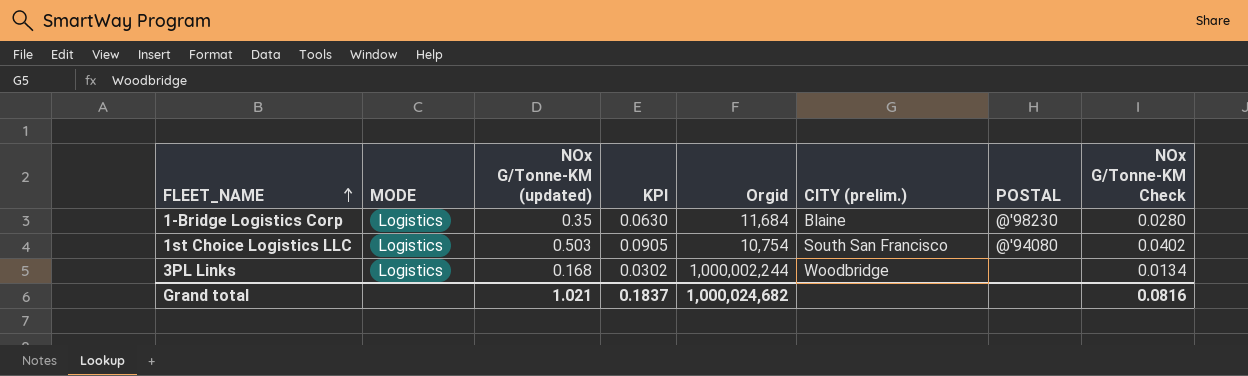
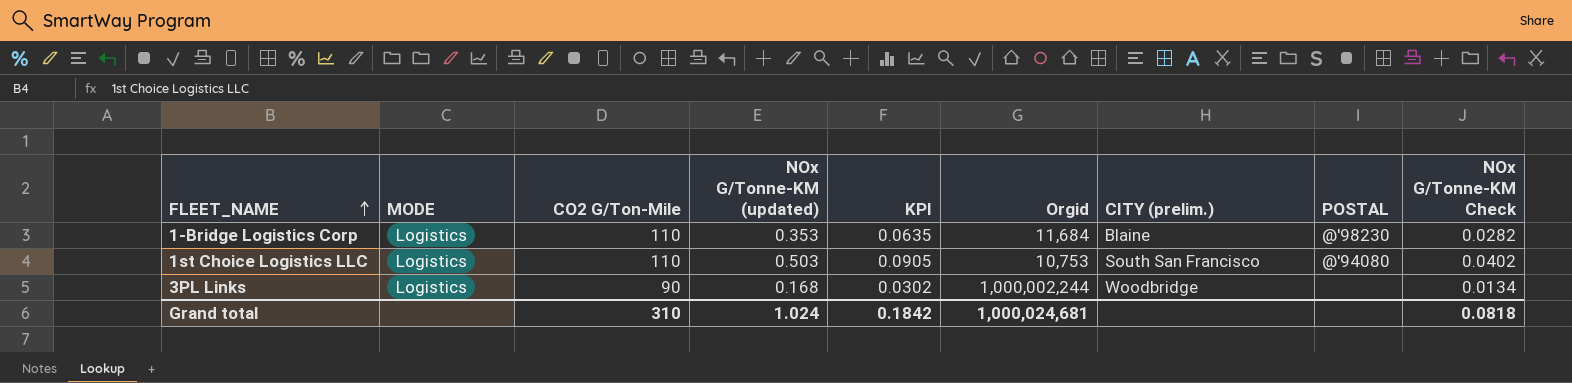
column CO2 G/Ton-Mile | position: none -> 3
1-Bridge Logistics Corp | NOx G/Tonne-KM (updated): 0.35 -> 0.353
1-Bridge Logistics Corp | KPI: 0.0630 -> 0.0635
1-Bridge Logistics Corp | NOx G/Tonne-KM Check: 0.0280 -> 0.0282
1st Choice Logistics LLC | Orgid: 10,754 -> 10,753
Grand total | NOx G/Tonne-KM (updated): 1.021 -> 1.024
Grand total | KPI: 0.1837 -> 0.1842
Grand total | Orgid: 1,000,024,682 -> 1,000,024,681
Grand total | NOx G/Tonne-KM Check: 0.0816 -> 0.0818

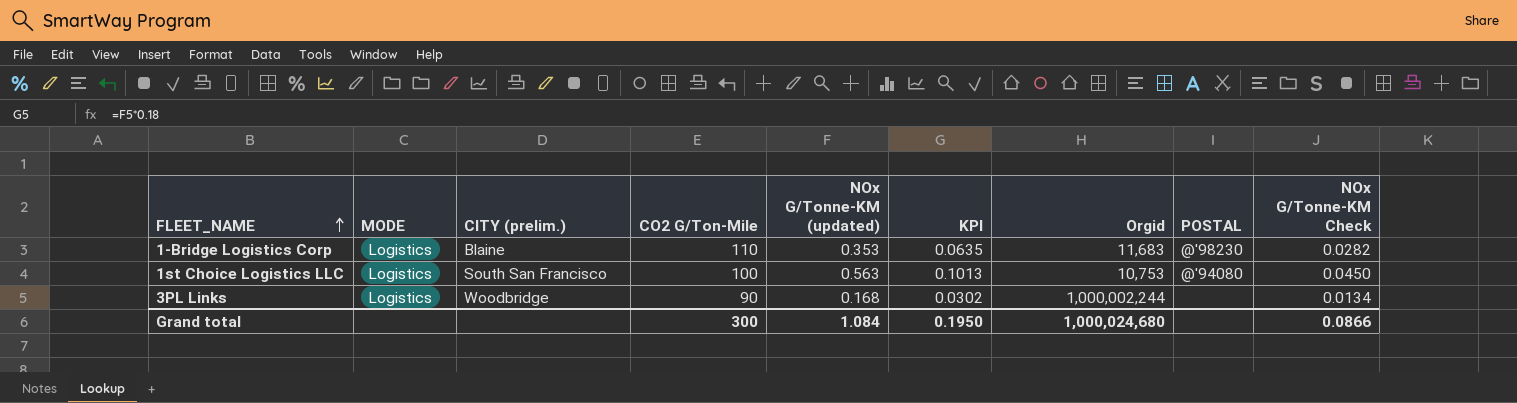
column CITY (prelim.) | position: 7 -> 3
1-Bridge Logistics Corp | Orgid: 11,684 -> 11,683
1st Choice Logistics LLC | CO2 G/Ton-Mile: 110 -> 100
1st Choice Logistics LLC | NOx G/Tonne-KM (updated): 0.503 -> 0.563
1st Choice Logistics LLC | KPI: 0.0905 -> 0.1013
1st Choice Logistics LLC | NOx G/Tonne-KM Check: 0.0402 -> 0.0450
Grand total | CO2 G/Ton-Mile: 310 -> 300
Grand total | NOx G/Tonne-KM (updated): 1.024 -> 1.084
Grand total | KPI: 0.1842 -> 0.1950
Grand total | Orgid: 1,000,024,681 -> 1,000,024,680
Grand total | NOx G/Tonne-KM Check: 0.0818 -> 0.0866

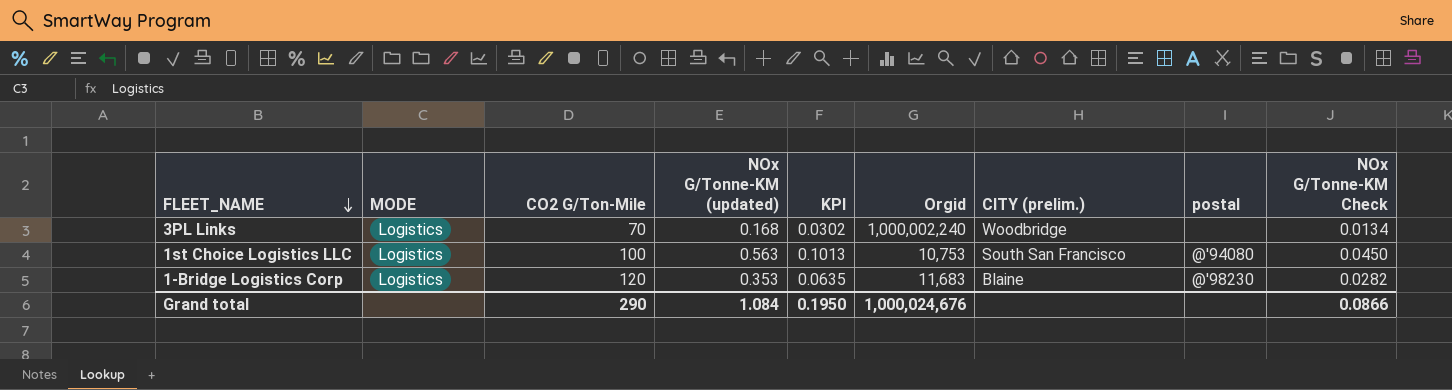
row order: FLEET_NAME ascending -> FLEET_NAME descending
column CITY (prelim.) | position: 3 -> 7
column name: POSTAL -> postal
3PL Links | CO2 G/Ton-Mile: 90 -> 70
3PL Links | Orgid: 1,000,002,244 -> 1,000,002,240
1-Bridge Logistics Corp | CO2 G/Ton-Mile: 110 -> 120
Grand total | CO2 G/Ton-Mile: 300 -> 290
Grand total | Orgid: 1,000,024,680 -> 1,000,024,676

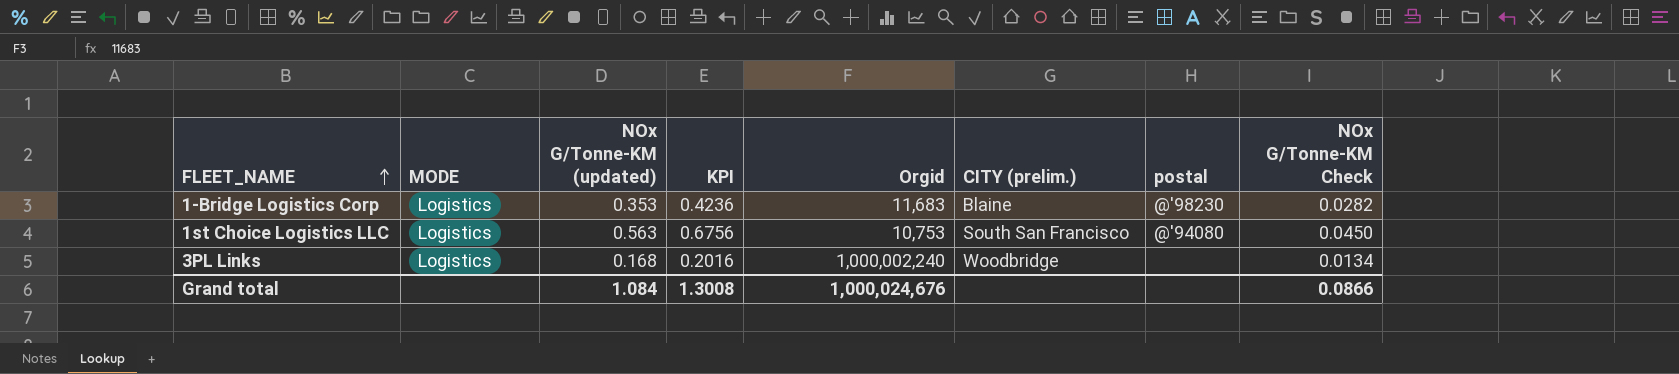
row order: FLEET_NAME descending -> FLEET_NAME ascending
column CO2 G/Ton-Mile | position: 3 -> none
column KPI | formula: [NOx G/Tonne-KM (updated)] * 0.18 -> [NOx G/Tonne-KM (updated)] * 1.2
Grand total | KPI: 0.1950 -> 1.3008

